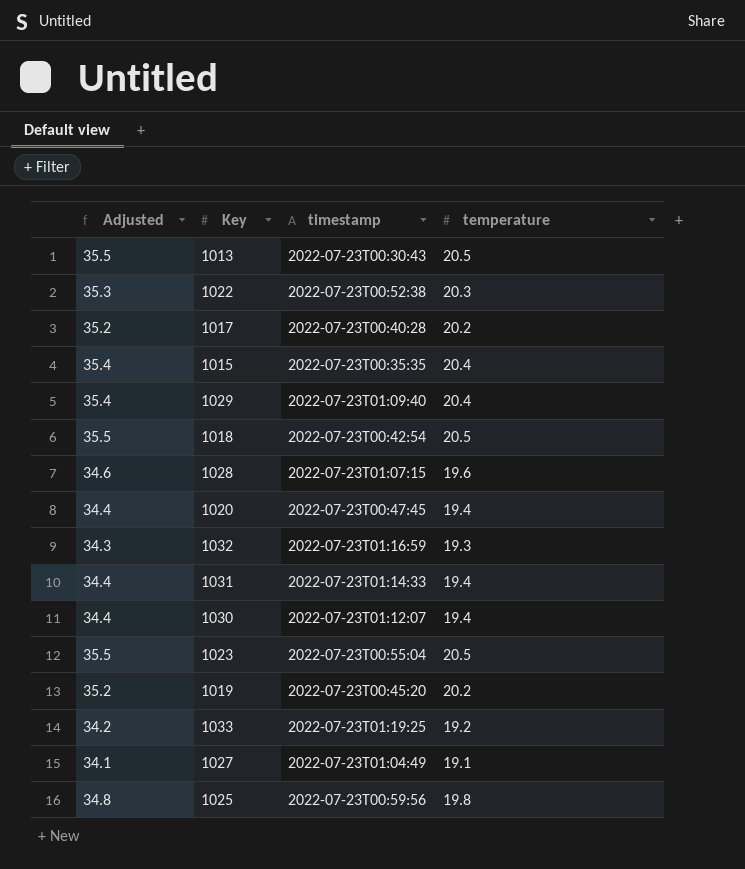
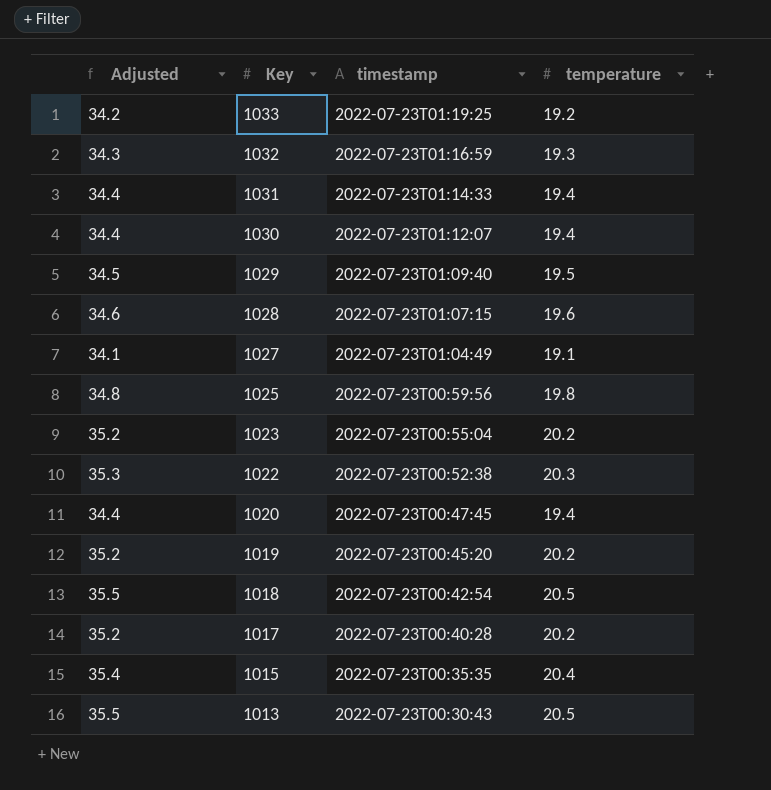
row order: none -> Key descending
1029 | Adjusted: 35.4 -> 34.5
1029 | temperature: 20.4 -> 19.5
1023 | Adjusted: 35.5 -> 35.2
1023 | temperature: 20.5 -> 20.2

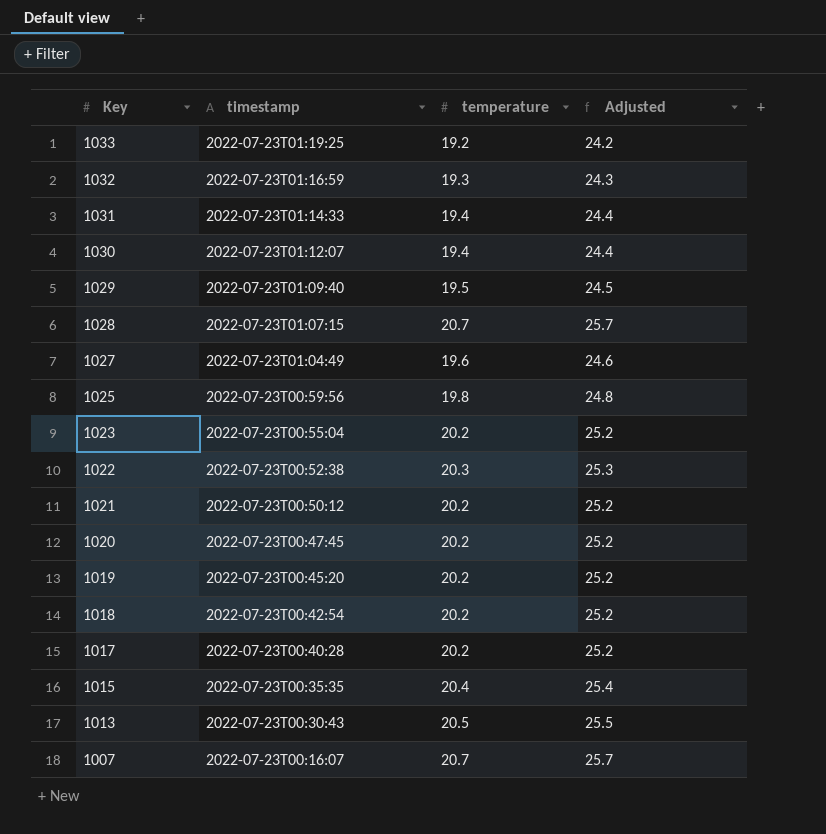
column Adjusted | formula: [temperature] + 15 -> [temperature] + 5
column Adjusted | position: 1 -> 4
1028 | temperature: 19.6 -> 20.7
1027 | temperature: 19.1 -> 19.6
row 1021: none -> 2022-07-23T00:50:12 | 20.2 | 25.2
1020 | temperature: 19.4 -> 20.2
1018 | temperature: 20.5 -> 20.2
row 1007: none -> 2022-07-23T00:16:07 | 20.7 | 25.7

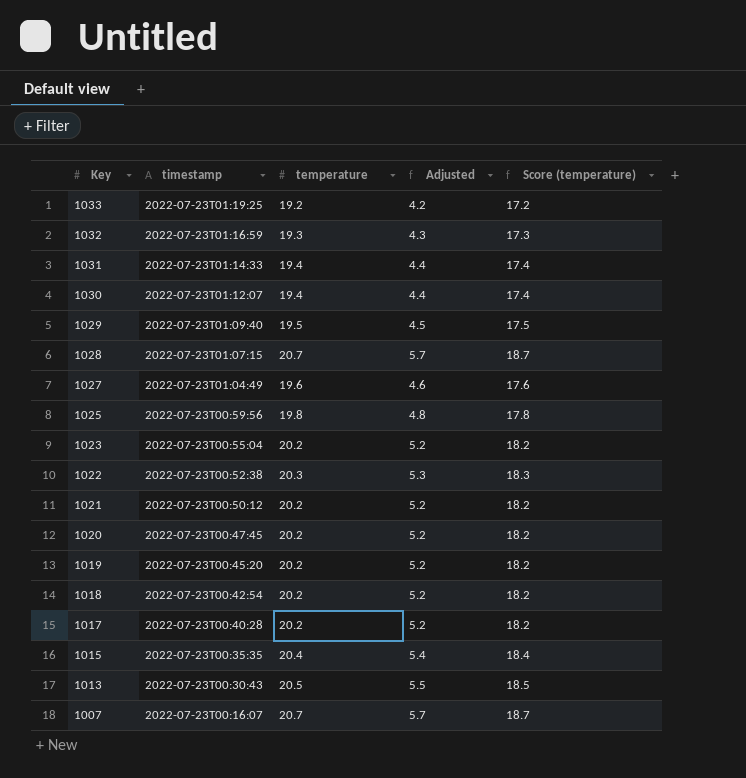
column Adjusted | formula: [temperature] + 5 -> [temperature] - 15
column Score (temperature) | formula: none -> [temperature] - 2

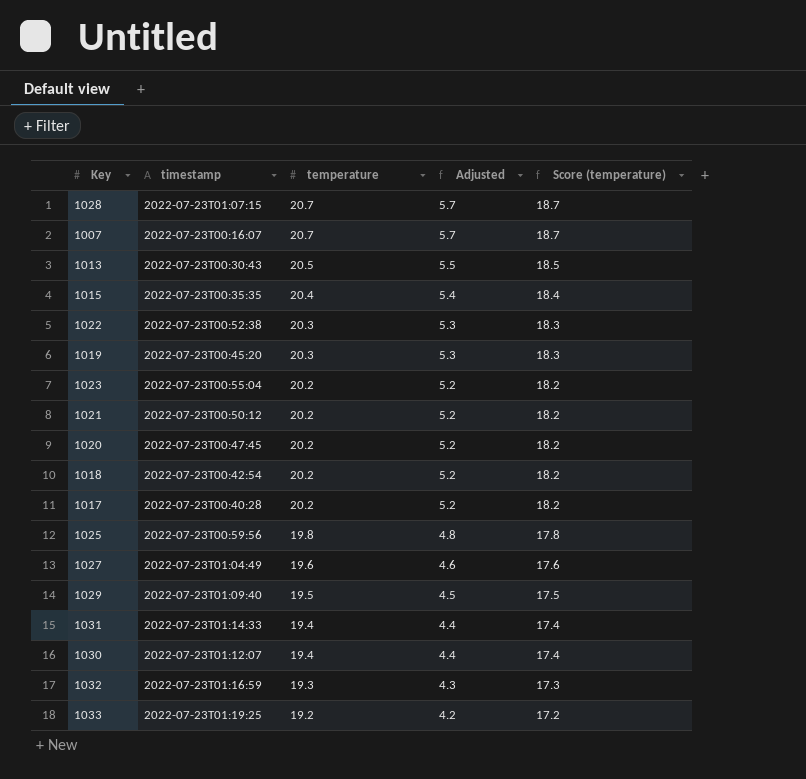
row order: Key descending -> temperature descending
1019 | temperature: 20.2 -> 20.3
1019 | Adjusted: 5.2 -> 5.3
1019 | Score (temperature): 18.2 -> 18.3

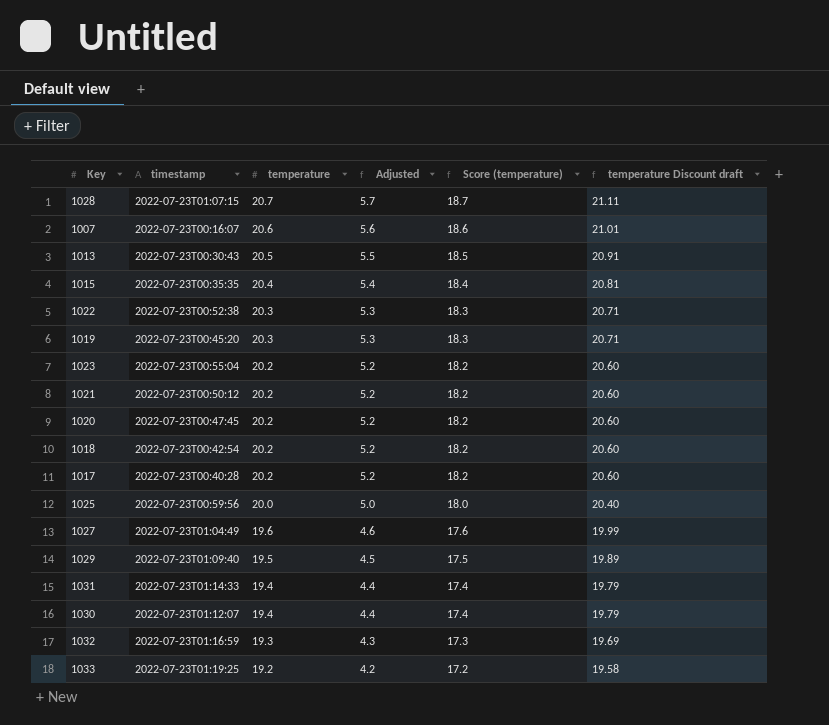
column temperature Discount draft | formula: none -> [temperature] * 1.02
1007 | temperature: 20.7 -> 20.6
1007 | Adjusted: 5.7 -> 5.6
1007 | Score (temperature): 18.7 -> 18.6
1025 | temperature: 19.8 -> 20.0
1025 | Adjusted: 4.8 -> 5.0
1025 | Score (temperature): 17.8 -> 18.0

